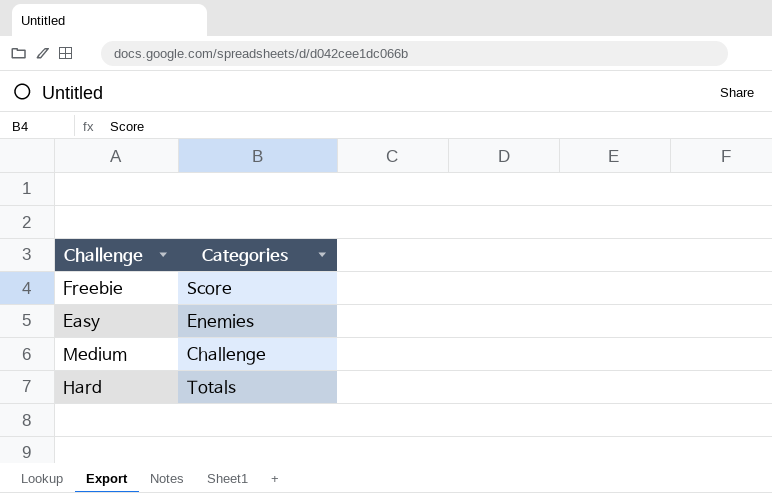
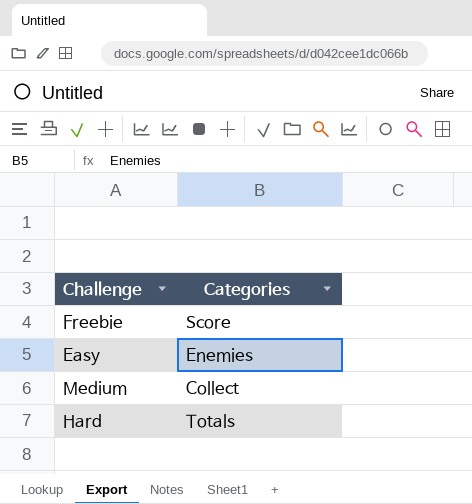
Medium | Categories: Challenge -> Collect

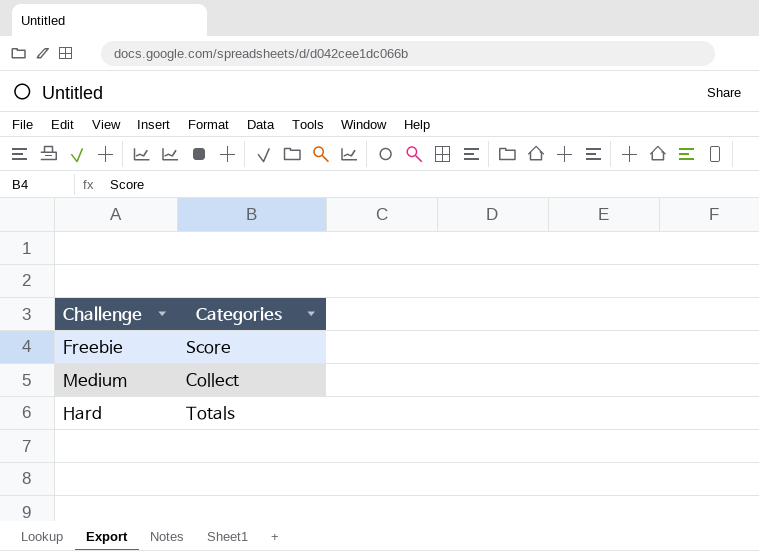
row Easy: Enemies -> none

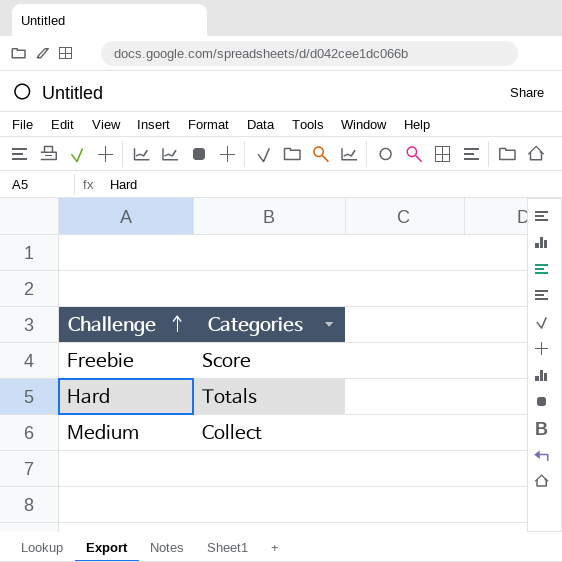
row order: none -> Challenge ascending

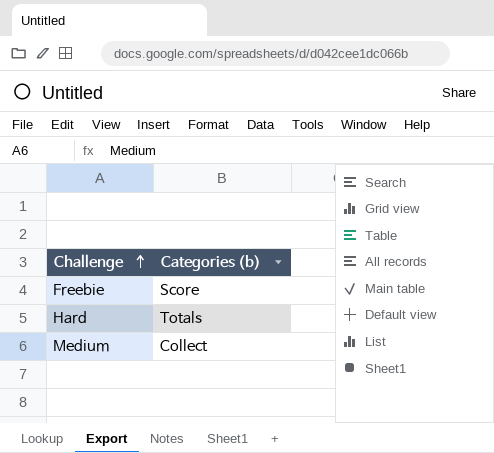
column name: Categories -> Categories (b)

